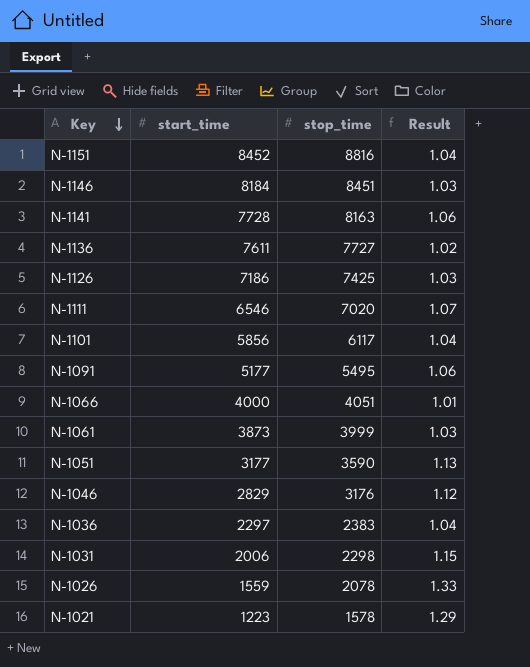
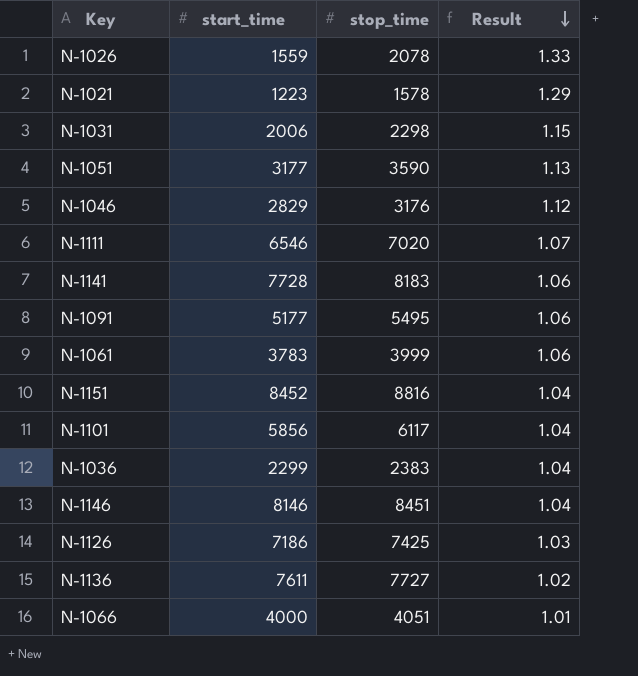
row order: Key descending -> Result descending
N-1141 | stop_time: 8163 -> 8183
N-1061 | start_time: 3873 -> 3783
N-1061 | Result: 1.03 -> 1.06
N-1036 | start_time: 2297 -> 2299
N-1146 | start_time: 8184 -> 8146
N-1146 | Result: 1.03 -> 1.04

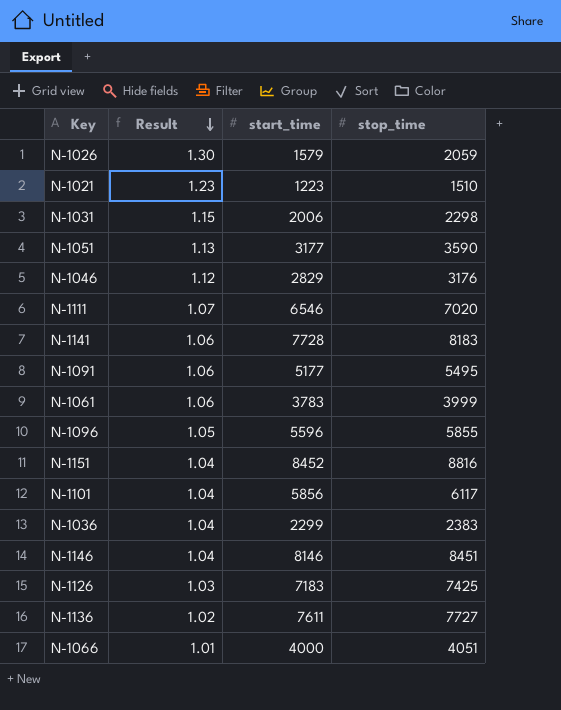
column Result | position: 4 -> 2
N-1026 | Result: 1.33 -> 1.30
N-1026 | start_time: 1559 -> 1579
N-1026 | stop_time: 2078 -> 2059
N-1021 | Result: 1.29 -> 1.23
N-1021 | stop_time: 1578 -> 1510
row N-1096: none -> 1.05 | 5596 | 5855
N-1126 | start_time: 7186 -> 7183

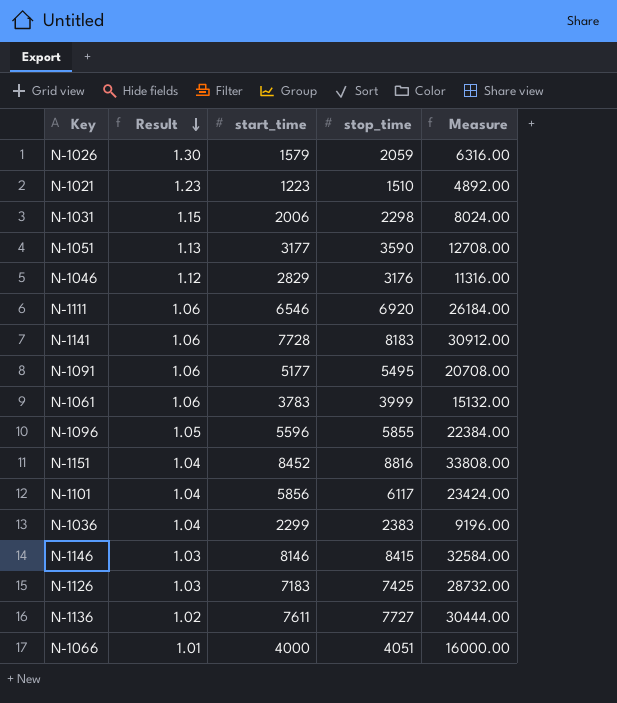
column Measure | formula: none -> [start_time] * 4
N-1111 | Result: 1.07 -> 1.06
N-1111 | stop_time: 7020 -> 6920
N-1146 | Result: 1.04 -> 1.03
N-1146 | stop_time: 8451 -> 8415

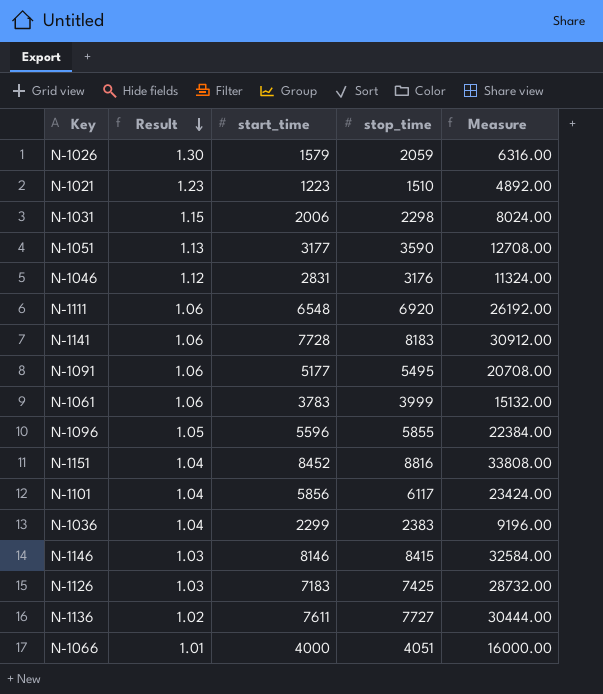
N-1046 | start_time: 2829 -> 2831
N-1046 | Measure: 11316.00 -> 11324.00
N-1111 | start_time: 6546 -> 6548
N-1111 | Measure: 26184.00 -> 26192.00

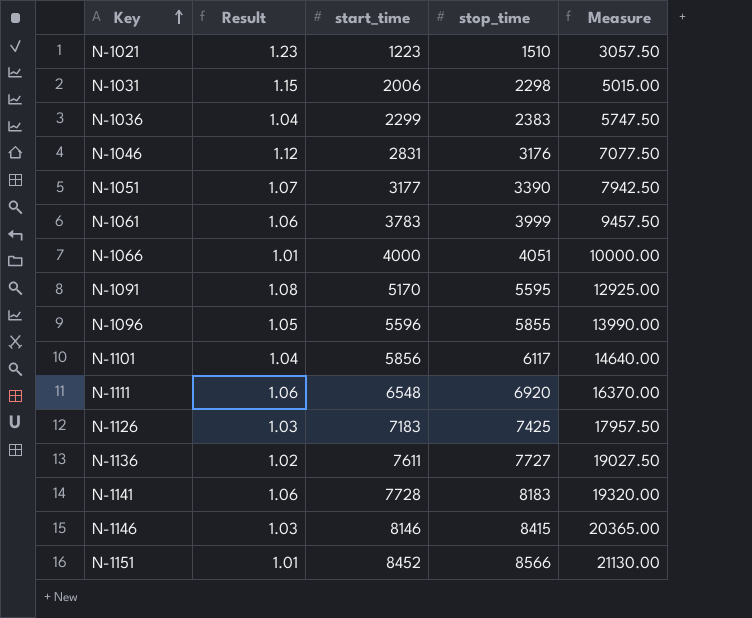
row order: Result descending -> Key ascending
column Measure | formula: [start_time] * 4 -> [start_time] * 2.5
row N-1026: 1.30 | 1579 | 2059 | 6316.00 -> none
N-1051 | Result: 1.13 -> 1.07
N-1051 | stop_time: 3590 -> 3390
N-1091 | Result: 1.06 -> 1.08
N-1091 | start_time: 5177 -> 5170
N-1091 | stop_time: 5495 -> 5595
N-1151 | Result: 1.04 -> 1.01
N-1151 | stop_time: 8816 -> 8566

